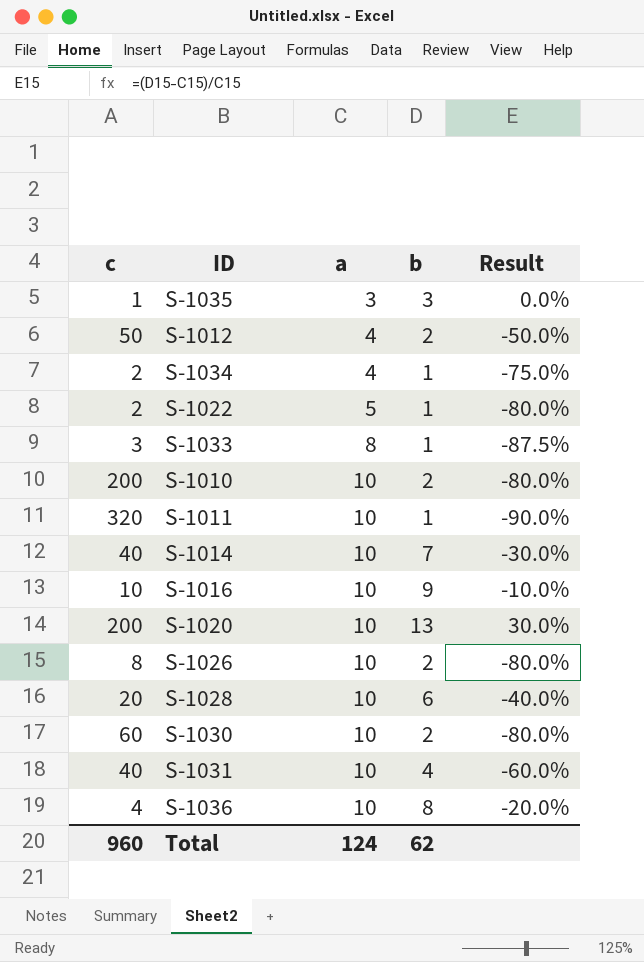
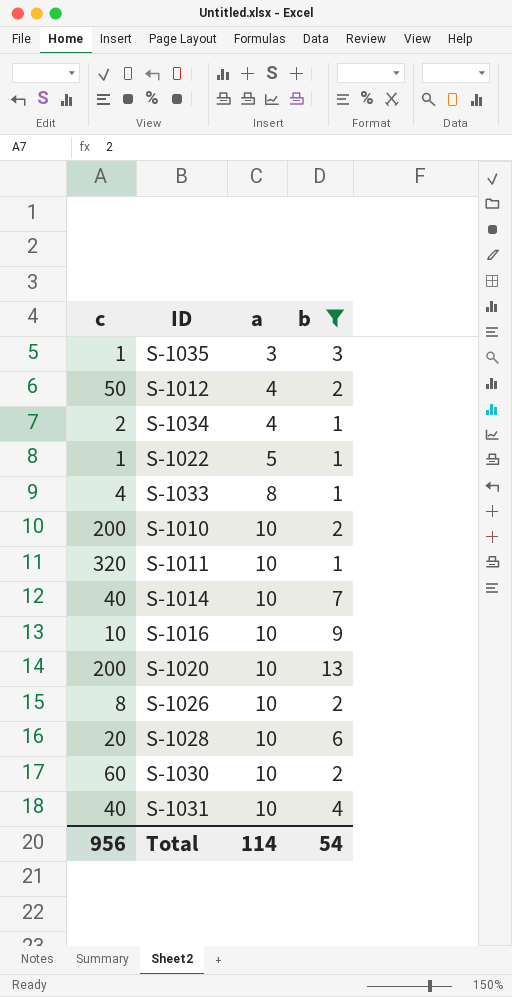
filter: none -> b != 8
column Result | formula: ([b] - [a]) / [a] -> none
S-1022 | c: 2 -> 1
S-1033 | c: 3 -> 4
Total | c: 960 -> 956
Total | a: 124 -> 114
Total | b: 62 -> 54

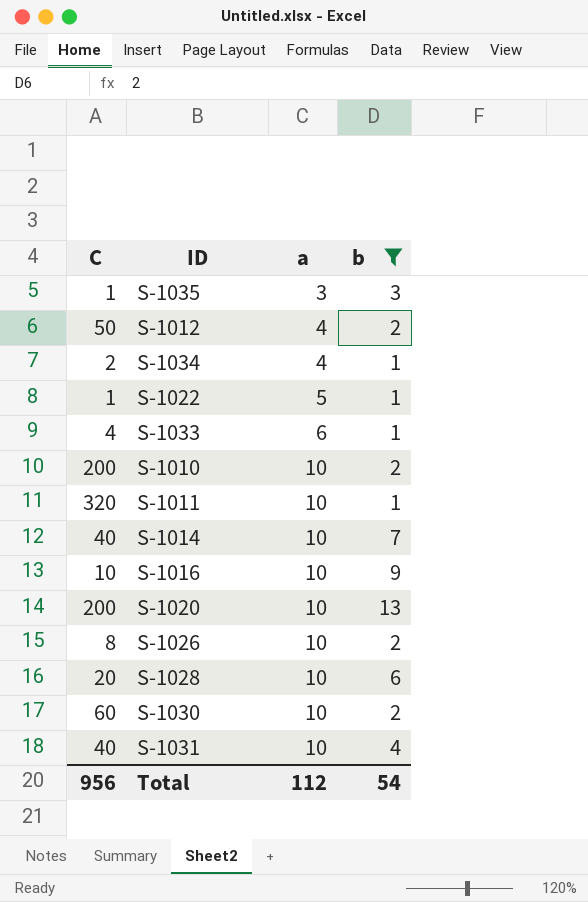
column name: c -> C
S-1033 | a: 8 -> 6
Total | a: 114 -> 112

